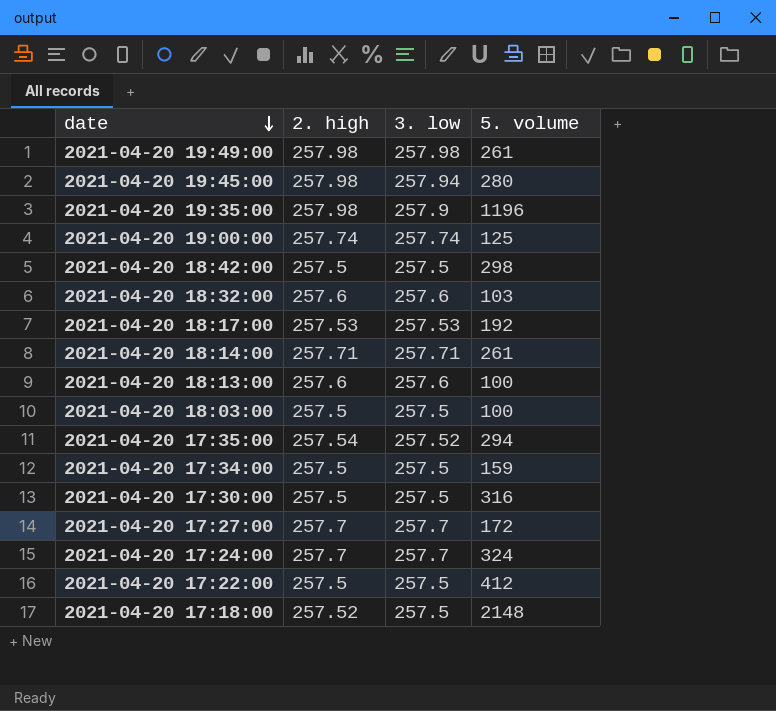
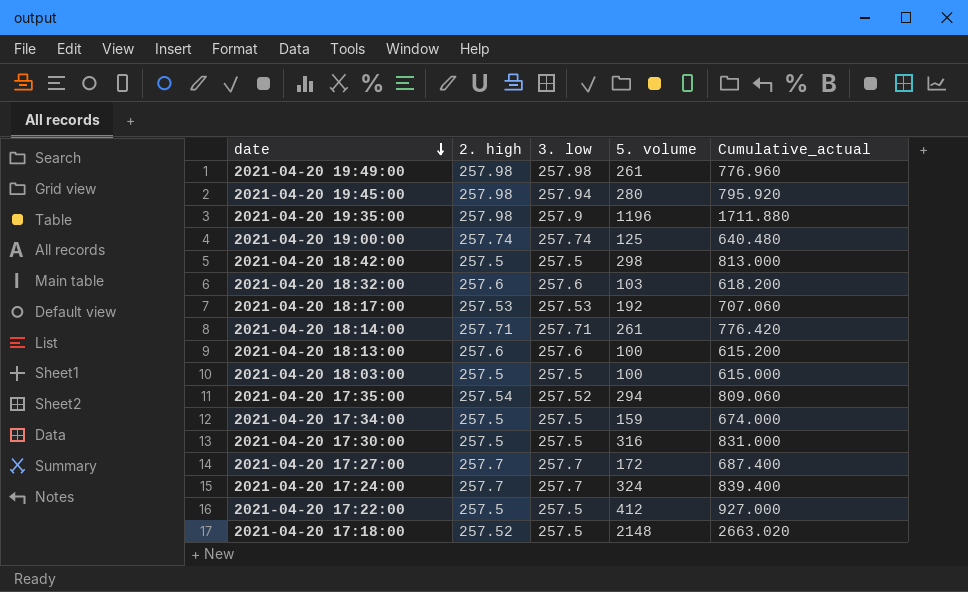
column Cumulative_actual | formula: none -> [2. high] + [3. low] + [5. volume]

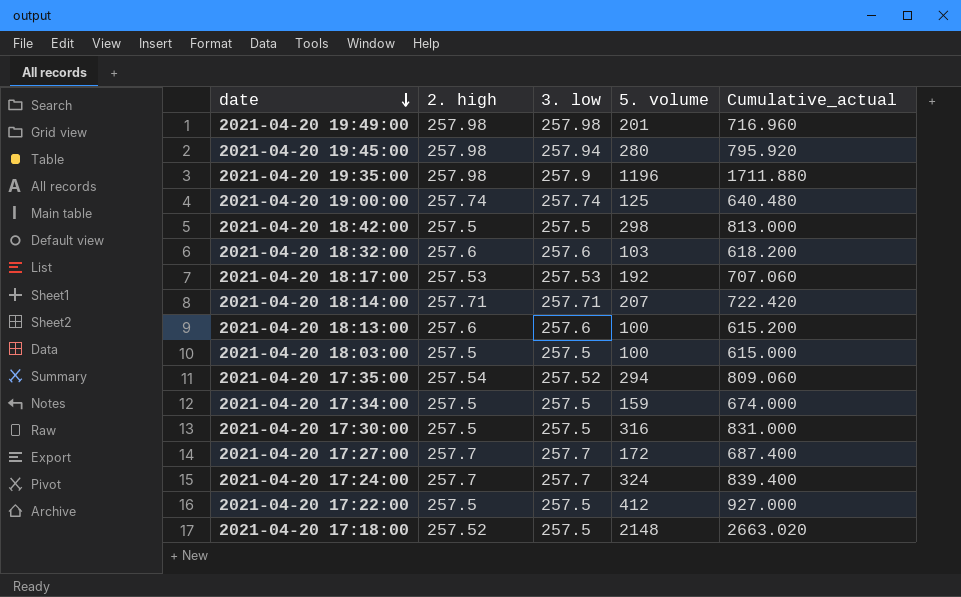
2021-04-20 19:49:00 | 5. volume: 261 -> 201
2021-04-20 19:49:00 | Cumulative_actual: 776.960 -> 716.960
2021-04-20 18:14:00 | 5. volume: 261 -> 207
2021-04-20 18:14:00 | Cumulative_actual: 776.420 -> 722.420

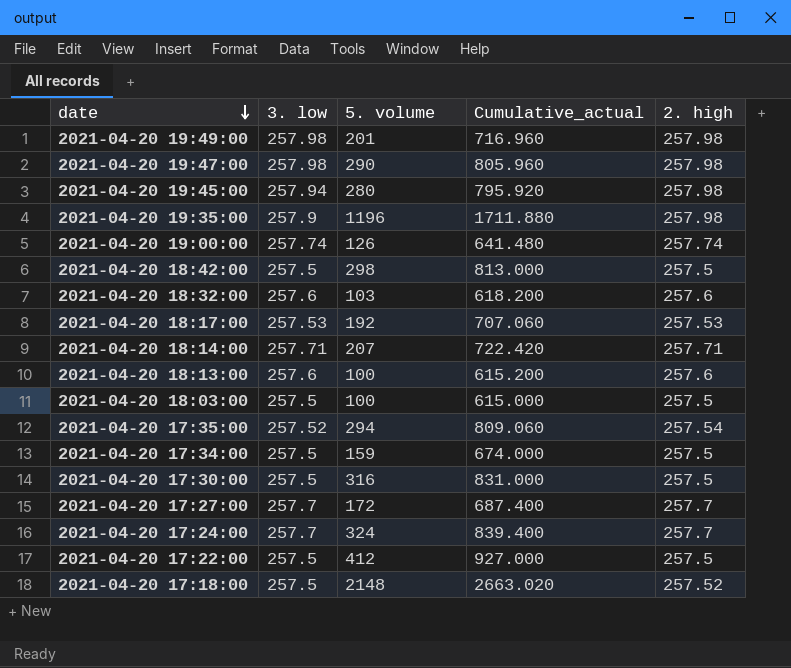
column 2. high | position: 2 -> 5
row 2021-04-20 19:47:00: none -> 257.98 | 290 | 805.960 | 257.98
2021-04-20 19:00:00 | 5. volume: 125 -> 126
2021-04-20 19:00:00 | Cumulative_actual: 640.480 -> 641.480

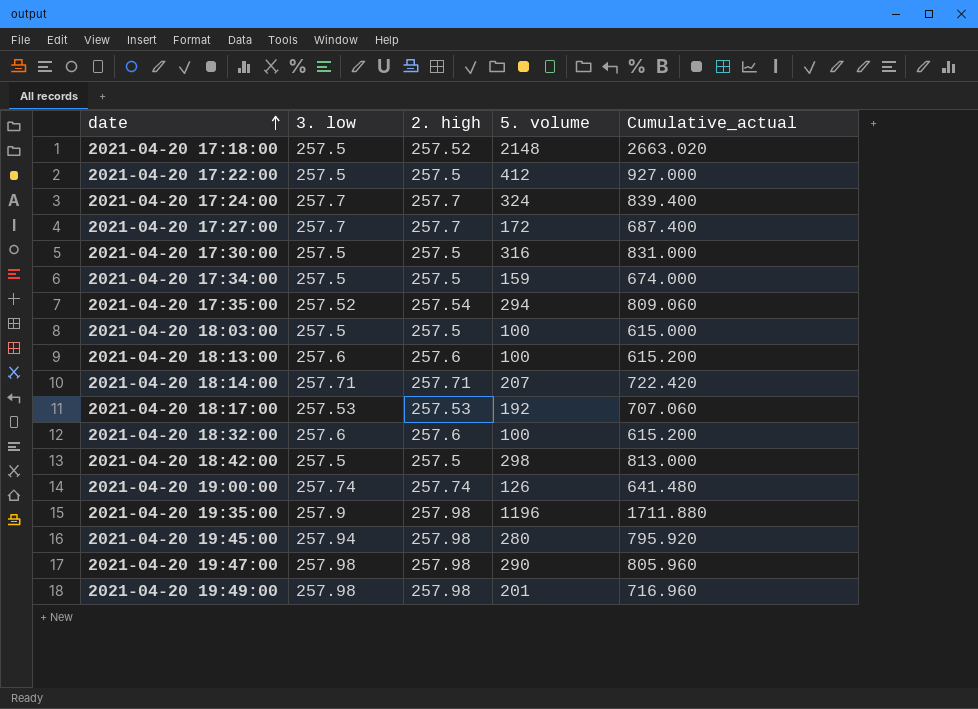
row order: date descending -> date ascending
column 2. high | position: 5 -> 3
2021-04-20 18:32:00 | 5. volume: 103 -> 100
2021-04-20 18:32:00 | Cumulative_actual: 618.200 -> 615.200

